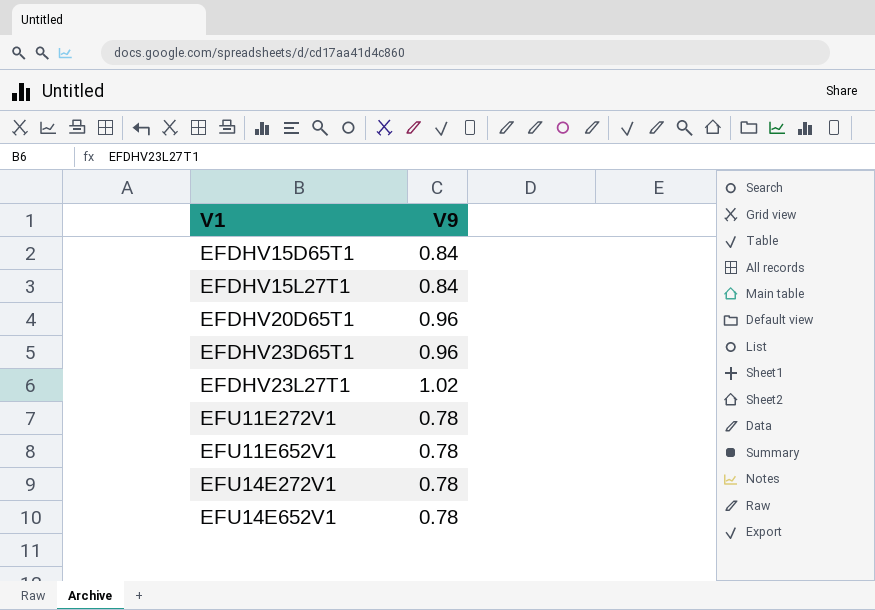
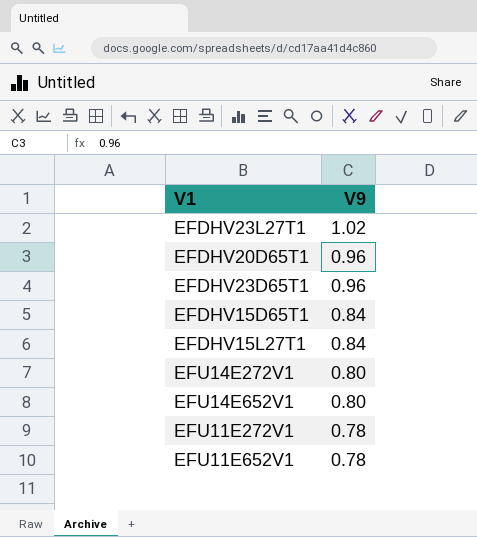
row order: V1 ascending -> V9 descending
EFU14E272V1 | V9: 0.78 -> 0.80
EFU14E652V1 | V9: 0.78 -> 0.80

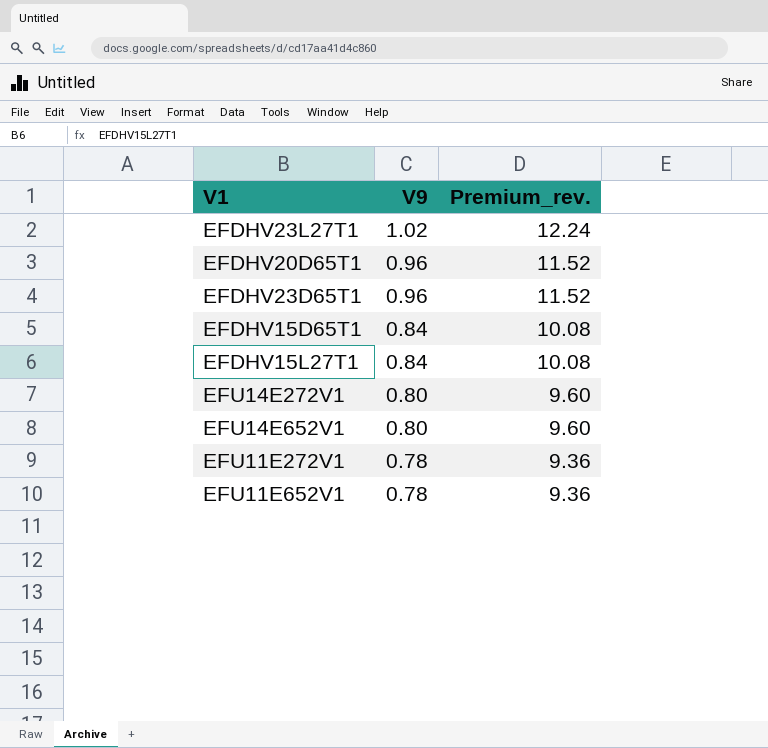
column Premium_rev. | formula: none -> [V9] * 12

